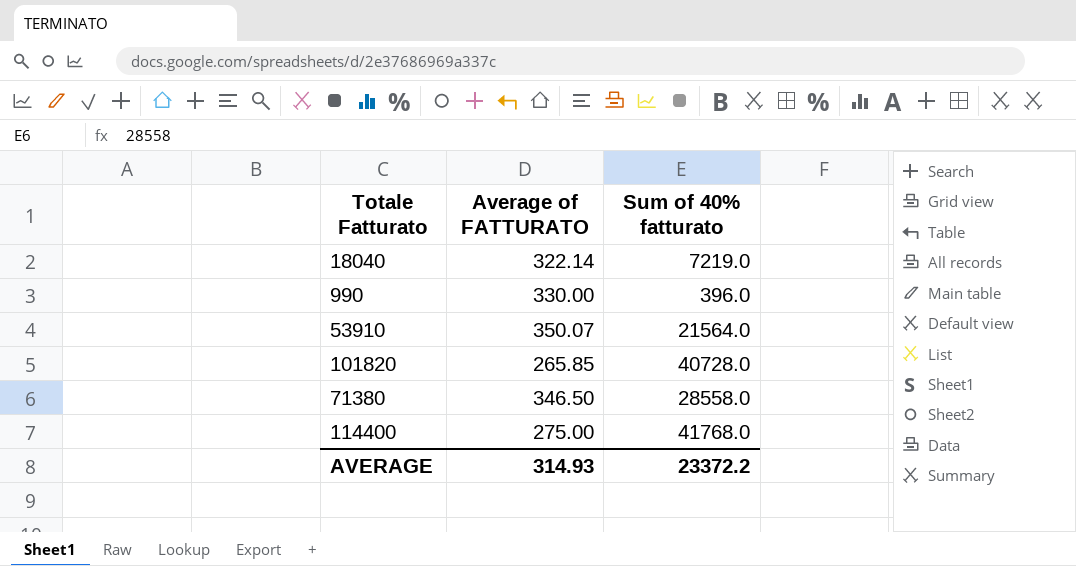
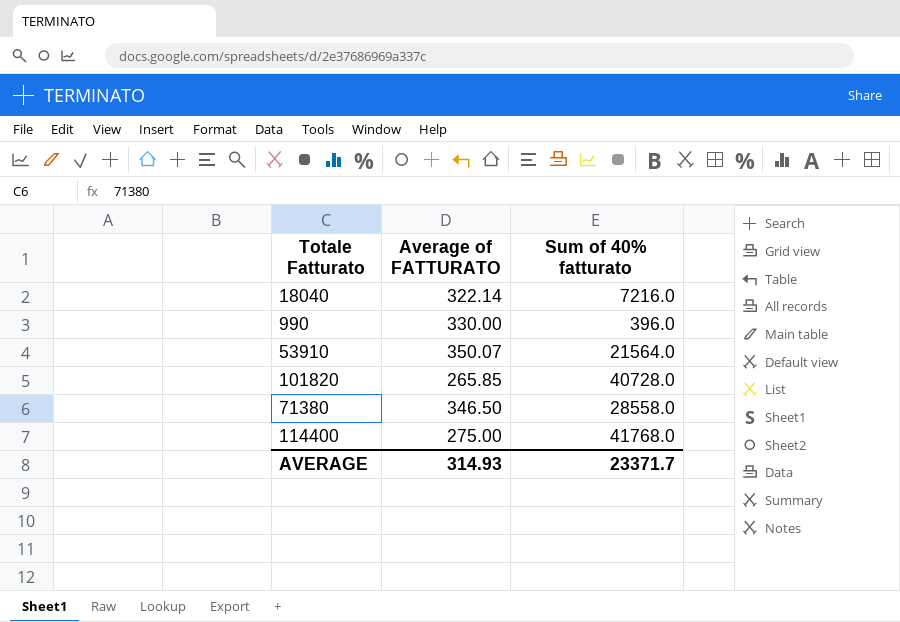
18040 | Sum of 40% fatturato: 7219.0 -> 7216.0
AVERAGE | Sum of 40% fatturato: 23372.2 -> 23371.7

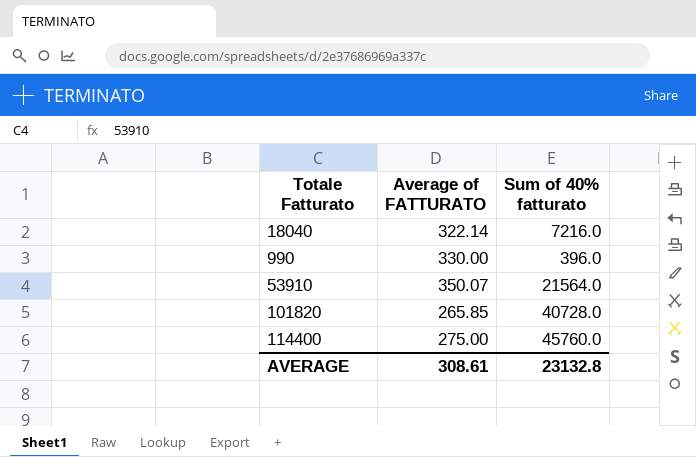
row 71380: 346.50 | 28558.0 -> none
114400 | Sum of 40% fatturato: 41768.0 -> 45760.0
AVERAGE | Average of FATTURATO: 314.93 -> 308.61
AVERAGE | Sum of 40% fatturato: 23371.7 -> 23132.8

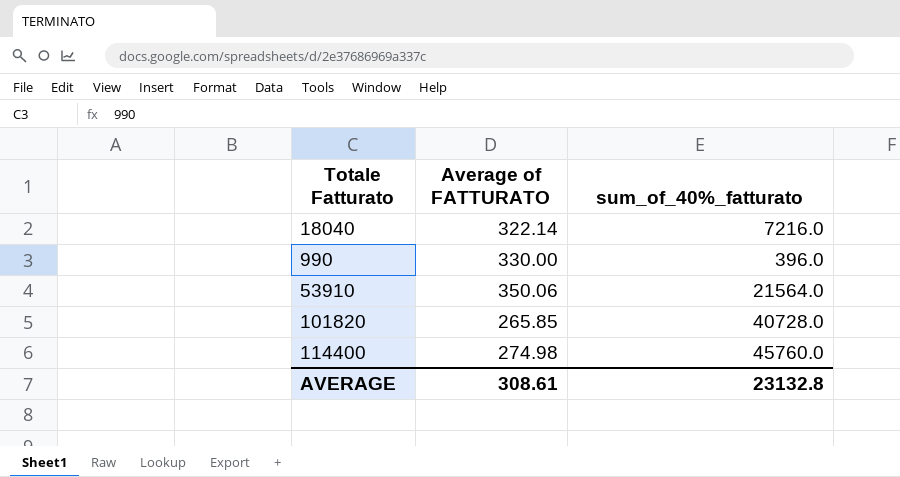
column name: Sum of 40% fatturato -> sum_of_40%_fatturato
53910 | Average of FATTURATO: 350.07 -> 350.06
114400 | Average of FATTURATO: 275.00 -> 274.98

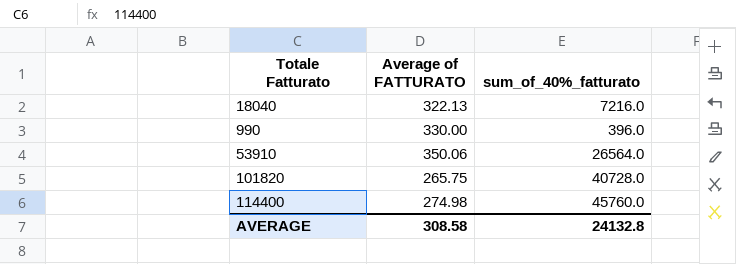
18040 | Average of FATTURATO: 322.14 -> 322.13
53910 | sum_of_40%_fatturato: 21564.0 -> 26564.0
101820 | Average of FATTURATO: 265.85 -> 265.75
AVERAGE | Average of FATTURATO: 308.61 -> 308.58
AVERAGE | sum_of_40%_fatturato: 23132.8 -> 24132.8

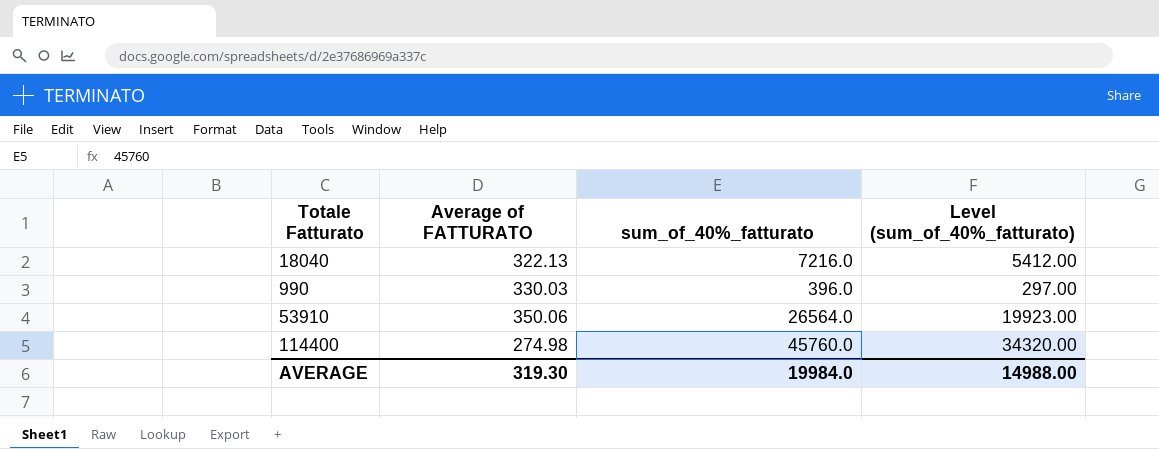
column Level (sum_of_40%_fatturato) | formula: none -> [sum_of_40%_fatturato] * 0.75
row 101820: 265.75 | 40728.0 -> none
990 | Average of FATTURATO: 330.00 -> 330.03
AVERAGE | Average of FATTURATO: 308.58 -> 319.30
AVERAGE | sum_of_40%_fatturato: 24132.8 -> 19984.0

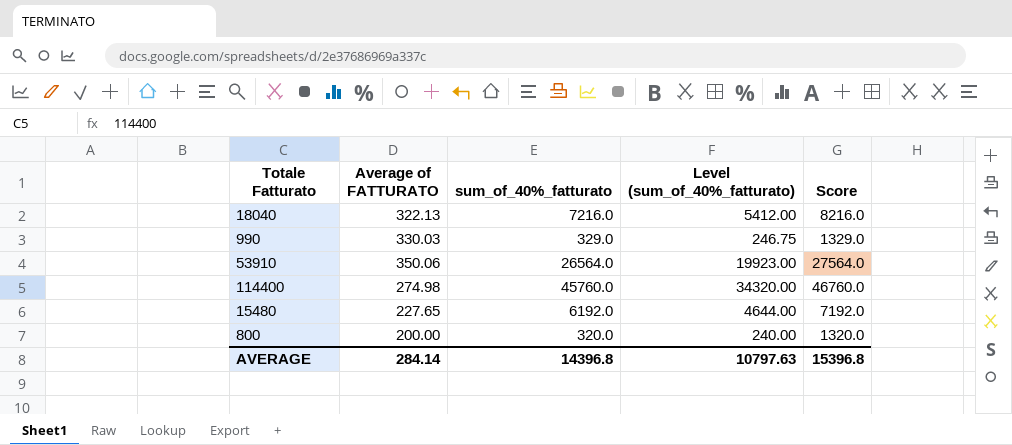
column Score | formula: none -> [sum_of_40%_fatturato] + 1000
990 | sum_of_40%_fatturato: 396.0 -> 329.0
990 | Level (sum_of_40%_fatturato): 297.00 -> 246.75
row 15480: none -> 227.65 | 6192.0 | 4644.00 | 7192.0
row 800: none -> 200.00 | 320.0 | 240.00 | 1320.0
AVERAGE | Average of FATTURATO: 319.30 -> 284.14
AVERAGE | sum_of_40%_fatturato: 19984.0 -> 14396.8
AVERAGE | Level (sum_of_40%_fatturato): 14988.00 -> 10797.63

